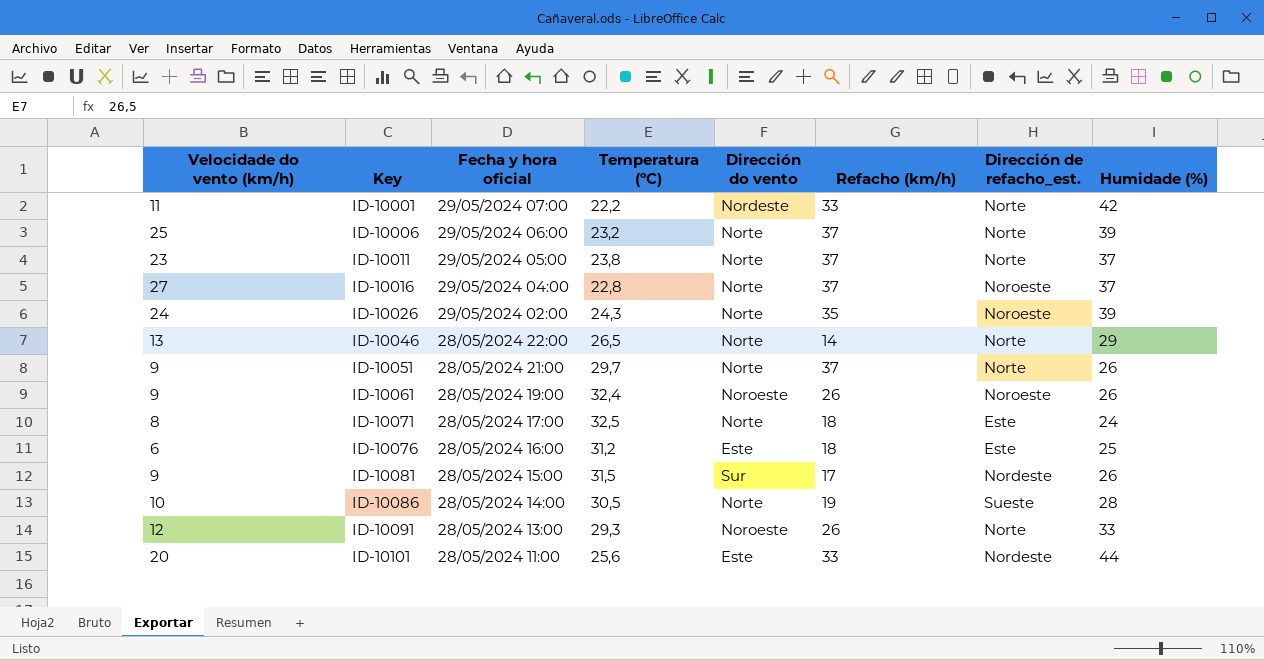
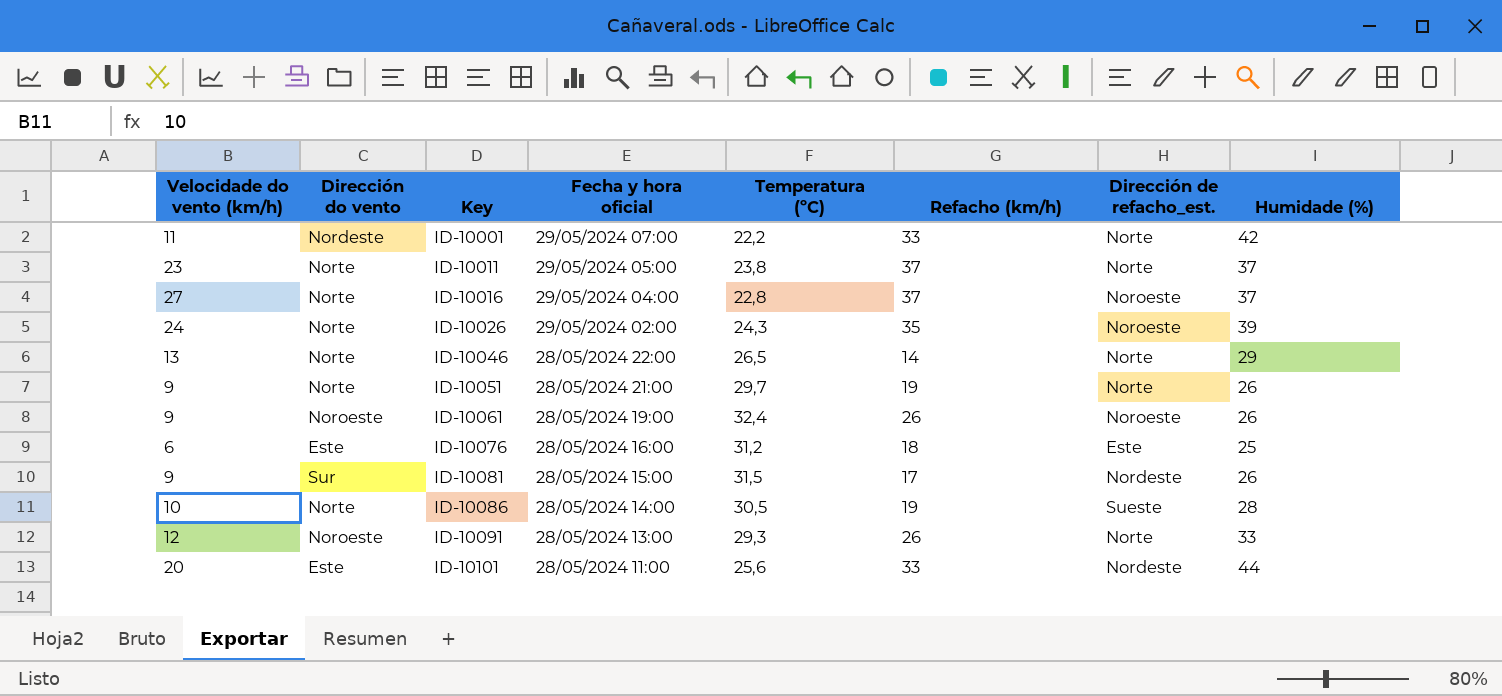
column Dirección do vento | position: 5 -> 2
row ID-10006: 25 | 29/05/2024 06:00 | 23,2 | Norte | 37 | Norte | 39 -> none
row ID-10071: 8 | 28/05/2024 17:00 | 32,5 | Norte | 18 | Este | 24 -> none
ID-10051 | Refacho (km/h): 37 -> 19

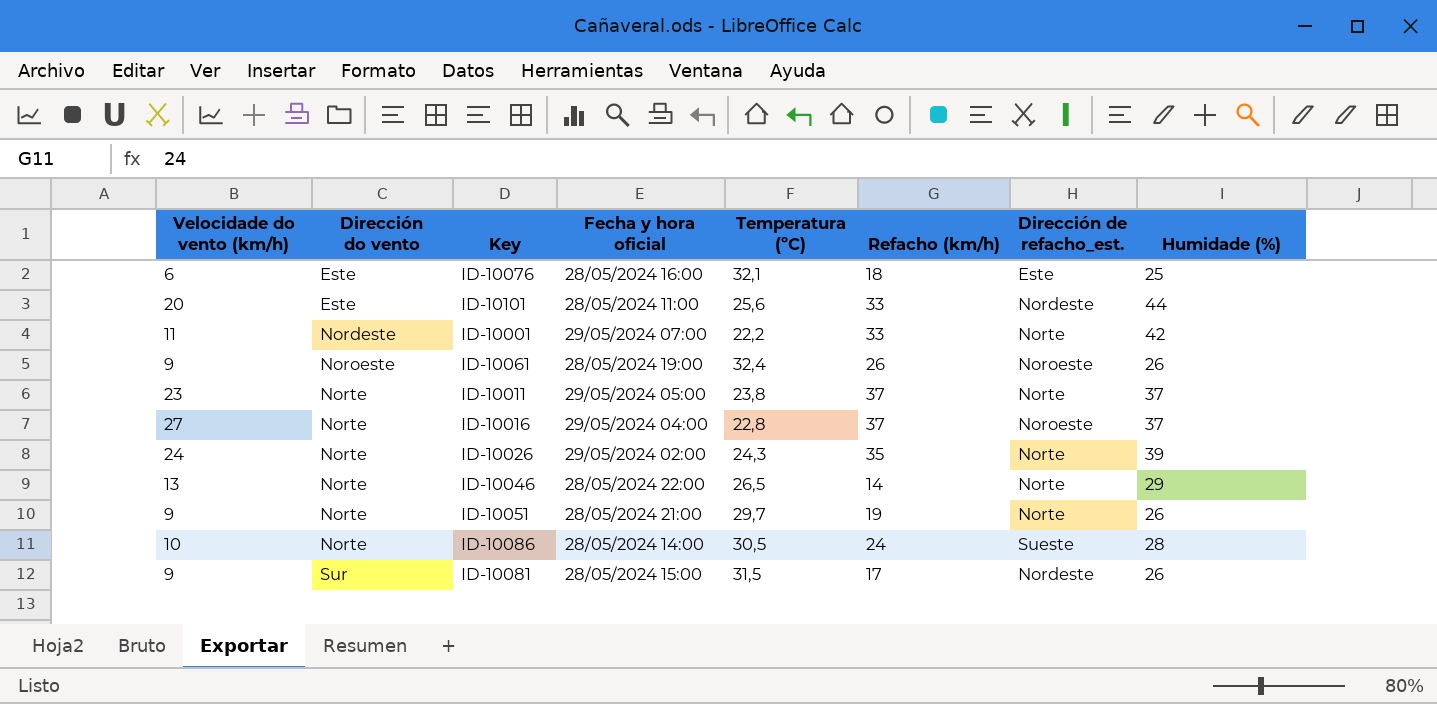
row order: Key ascending -> Dirección do vento ascending
row ID-10091: 12 | Noroeste | 28/05/2024 13:00 | 29,3 | 26 | Norte | 33 -> none
ID-10076 | Temperatura (ºC): 31,2 -> 32,1
ID-10026 | Dirección de refacho_est.: Noroeste -> Norte
ID-10086 | Refacho (km/h): 19 -> 24

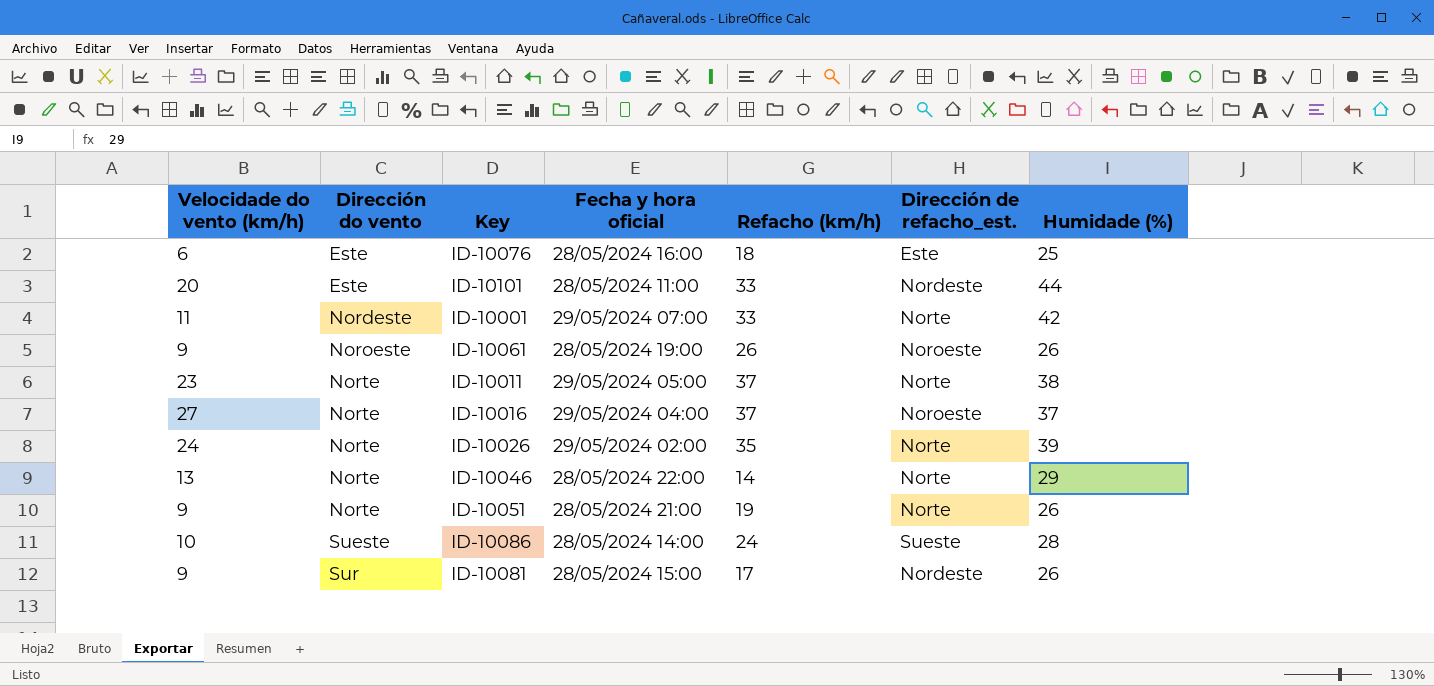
column Temperatura (ºC) | position: 5 -> none
ID-10011 | Humidade (%): 37 -> 38
ID-10086 | Dirección do vento: Norte -> Sueste

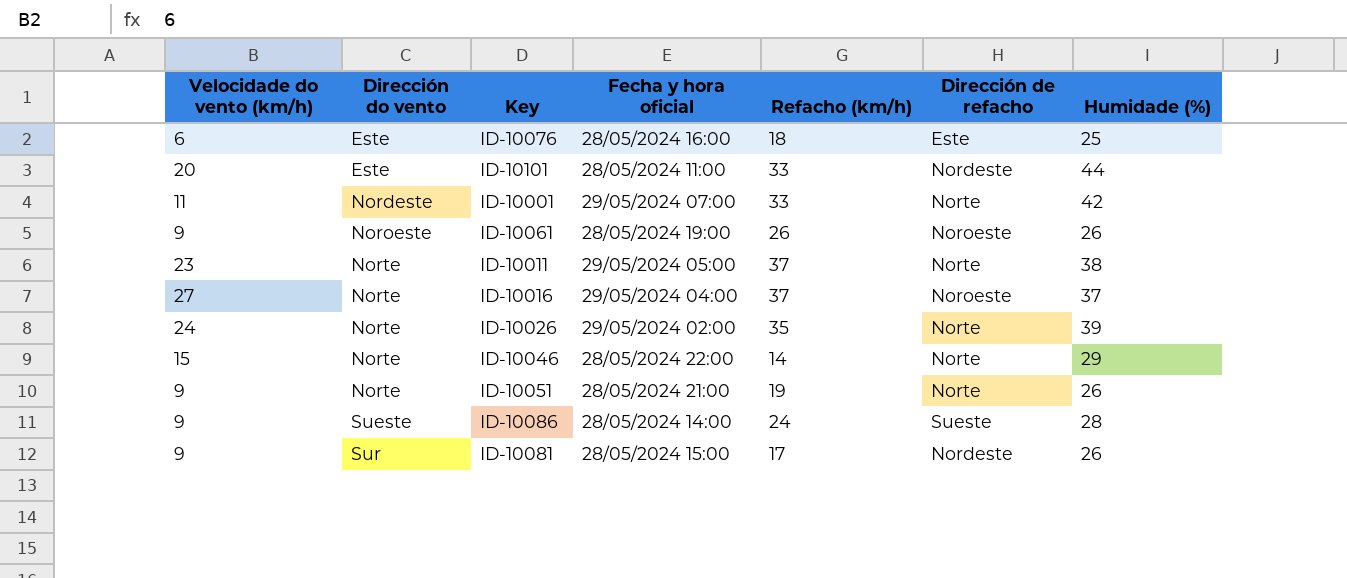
column name: Dirección de refacho_est. -> Dirección de refacho
ID-10046 | Velocidade do vento (km/h): 13 -> 15
ID-10086 | Velocidade do vento (km/h): 10 -> 9

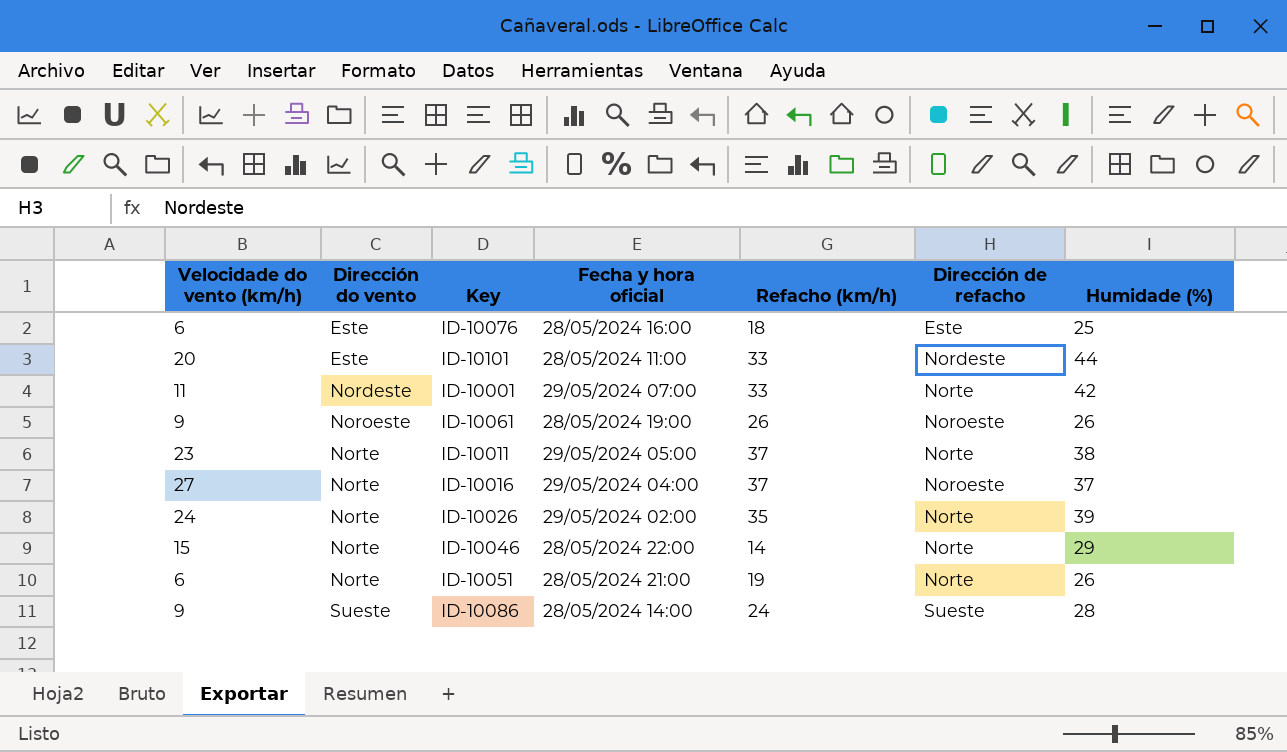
row ID-10081: 9 | Sur | 28/05/2024 15:00 | 17 | Nordeste | 26 -> none
ID-10051 | Velocidade do vento (km/h): 9 -> 6

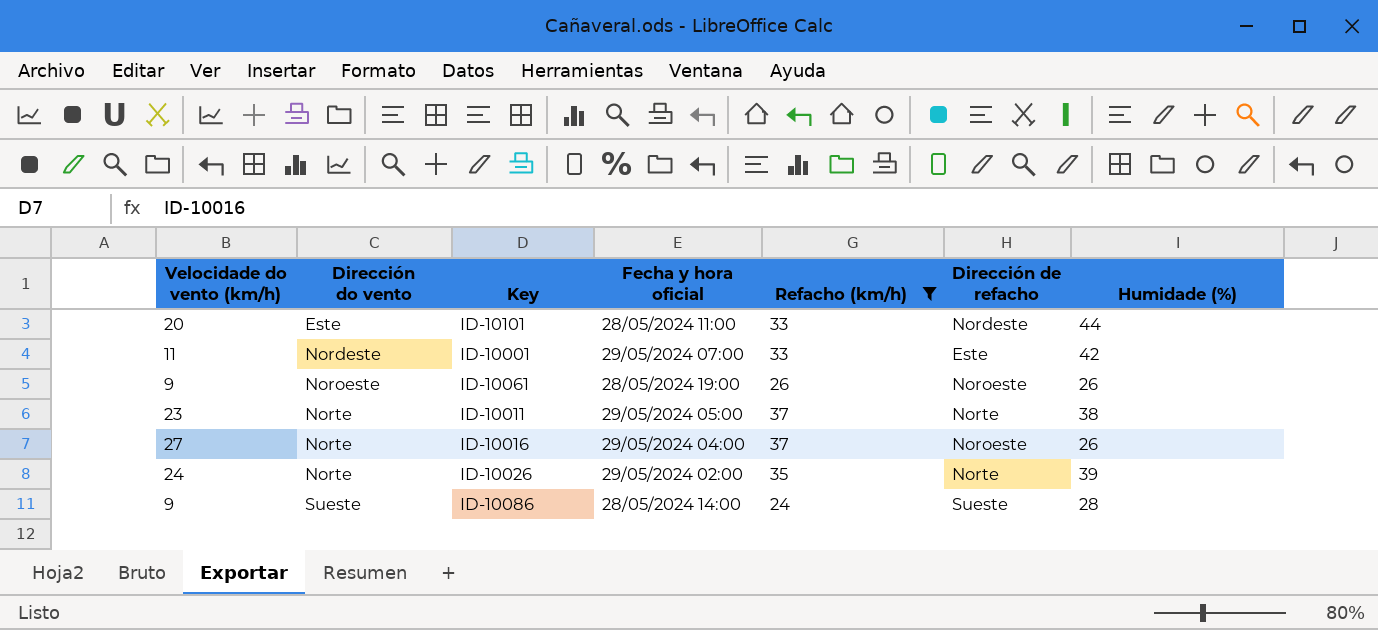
filter: none -> Refacho (km/h) >= 24
ID-10001 | Dirección de refacho: Norte -> Este
ID-10016 | Humidade (%): 37 -> 26

